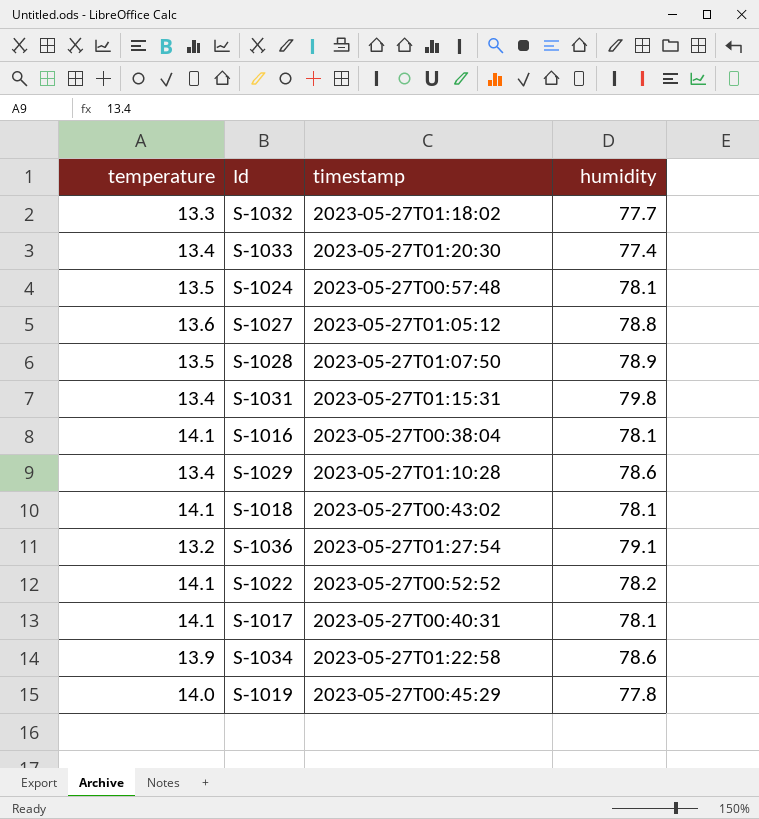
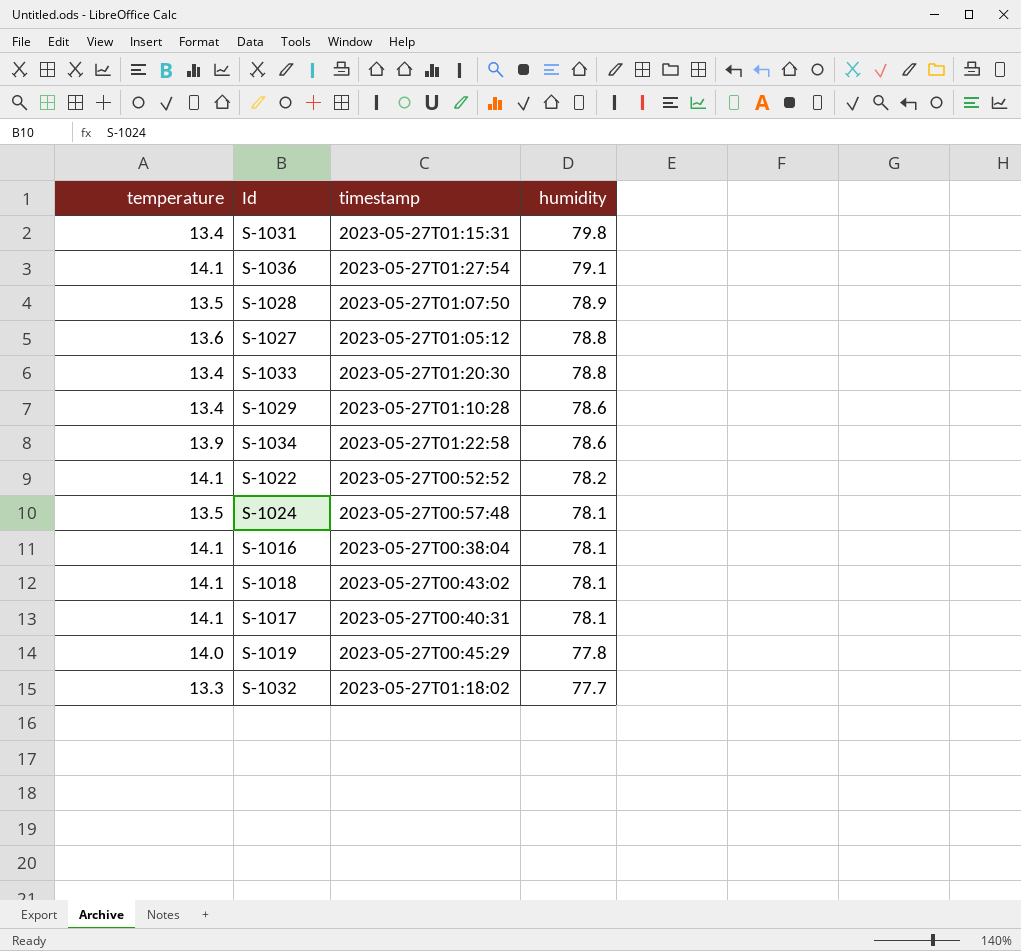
row order: none -> humidity descending
S-1036 | temperature: 13.2 -> 14.1
S-1033 | humidity: 77.4 -> 78.8

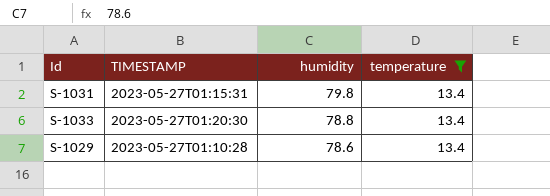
filter: none -> temperature = 13.4
column name: timestamp -> TIMESTAMP
column temperature | position: 1 -> 4

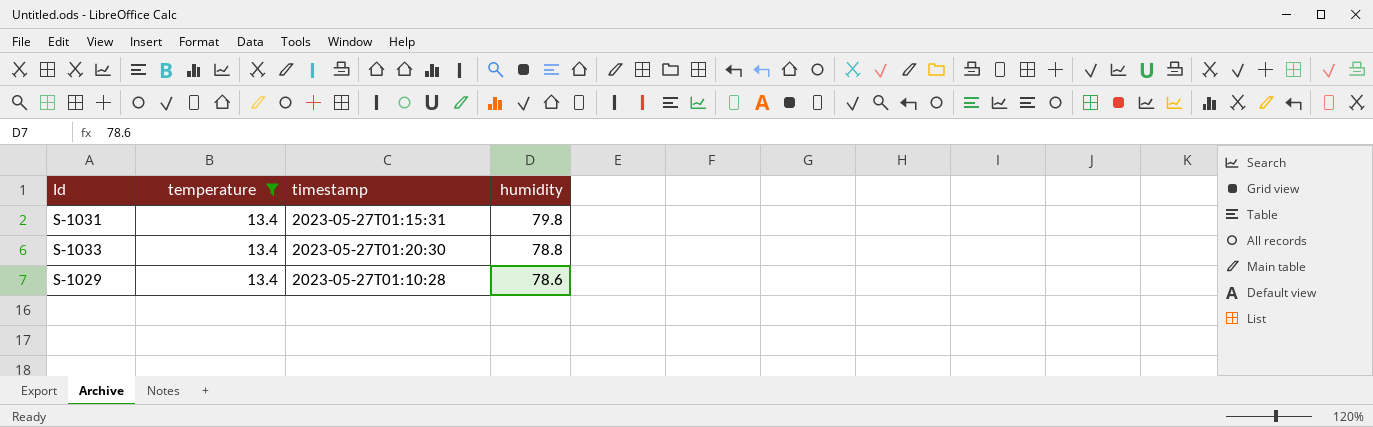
column temperature | position: 4 -> 2
column name: TIMESTAMP -> timestamp

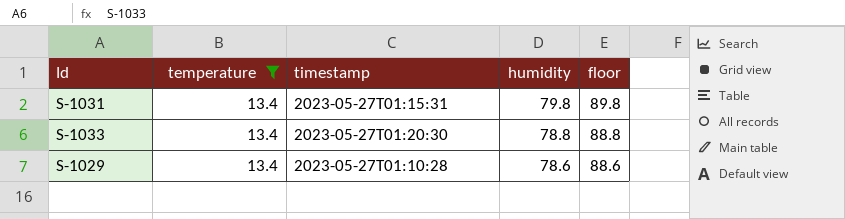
column floor | formula: none -> [humidity] + 10

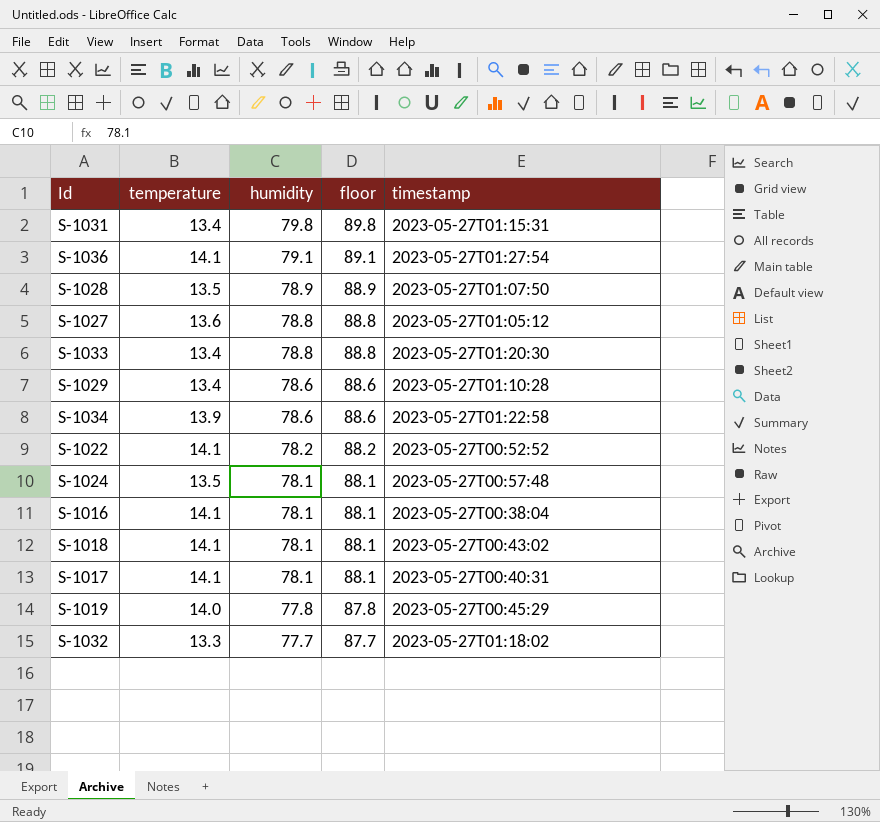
filter: temperature = 13.4 -> none
column timestamp | position: 3 -> 5

